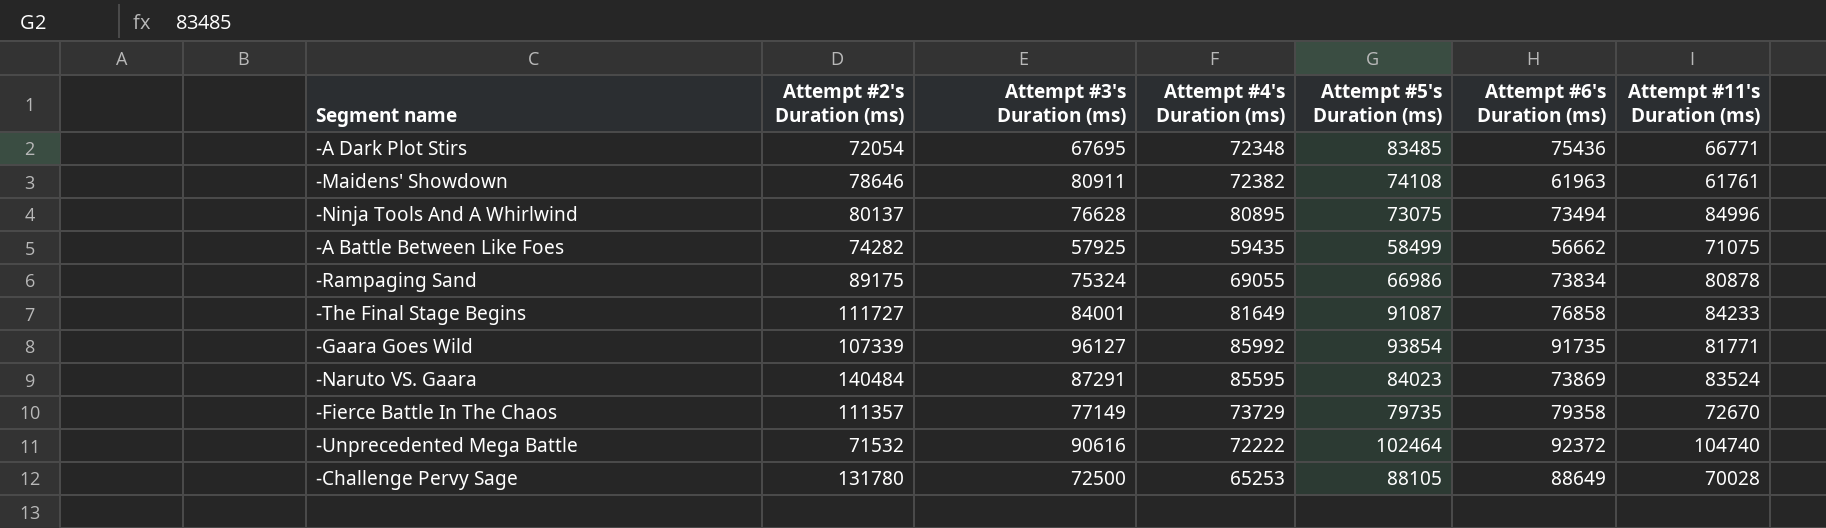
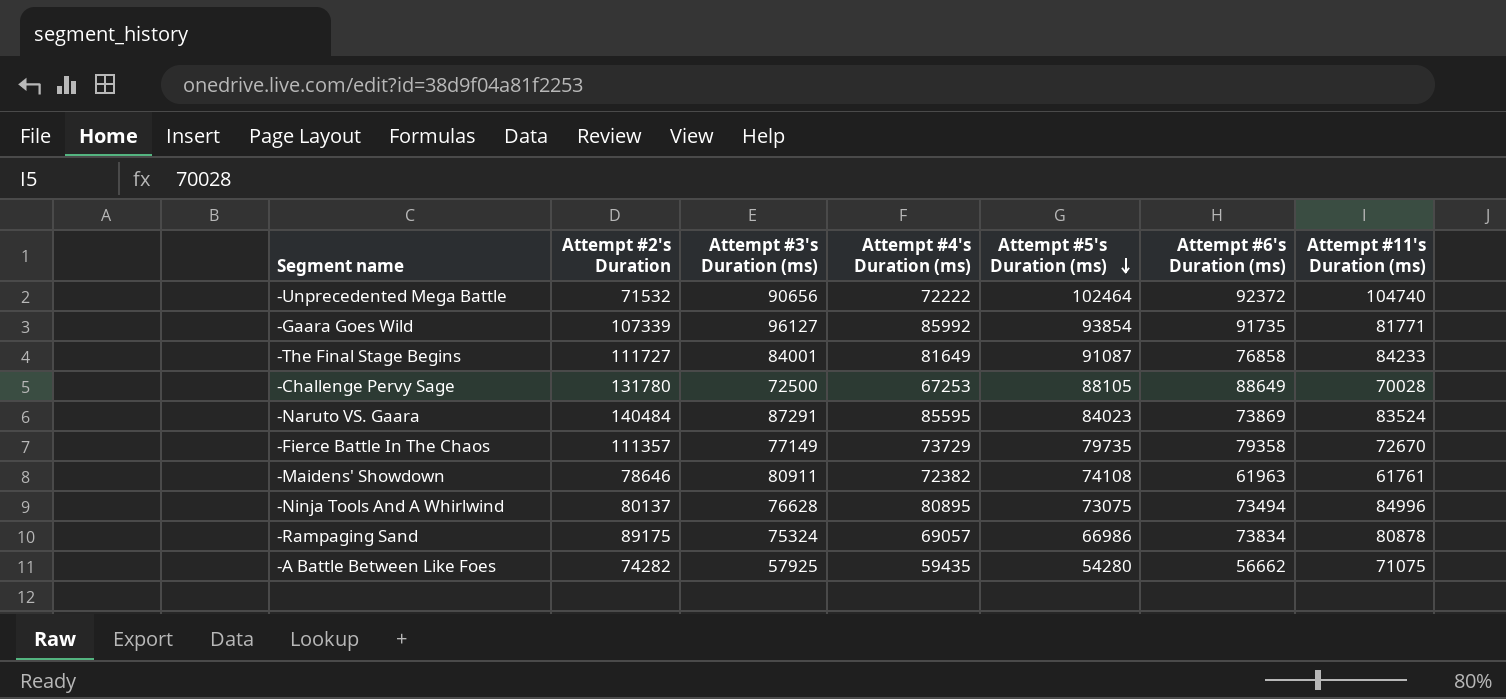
row order: none -> Attempt #5's Duration (ms) descending
column name: Attempt #2's Duration (ms) -> Attempt #2's Duration
row -A Dark Plot Stirs: 72054 | 67695 | 72348 | 83485 | 75436 | 66771 -> none
-Unprecedented Mega Battle | Attempt #3's Duration (ms): 90616 -> 90656
-Challenge Pervy Sage | Attempt #4's Duration (ms): 65253 -> 67253
-Rampaging Sand | Attempt #4's Duration (ms): 69055 -> 69057
-A Battle Between Like Foes | Attempt #5's Duration (ms): 58499 -> 54280

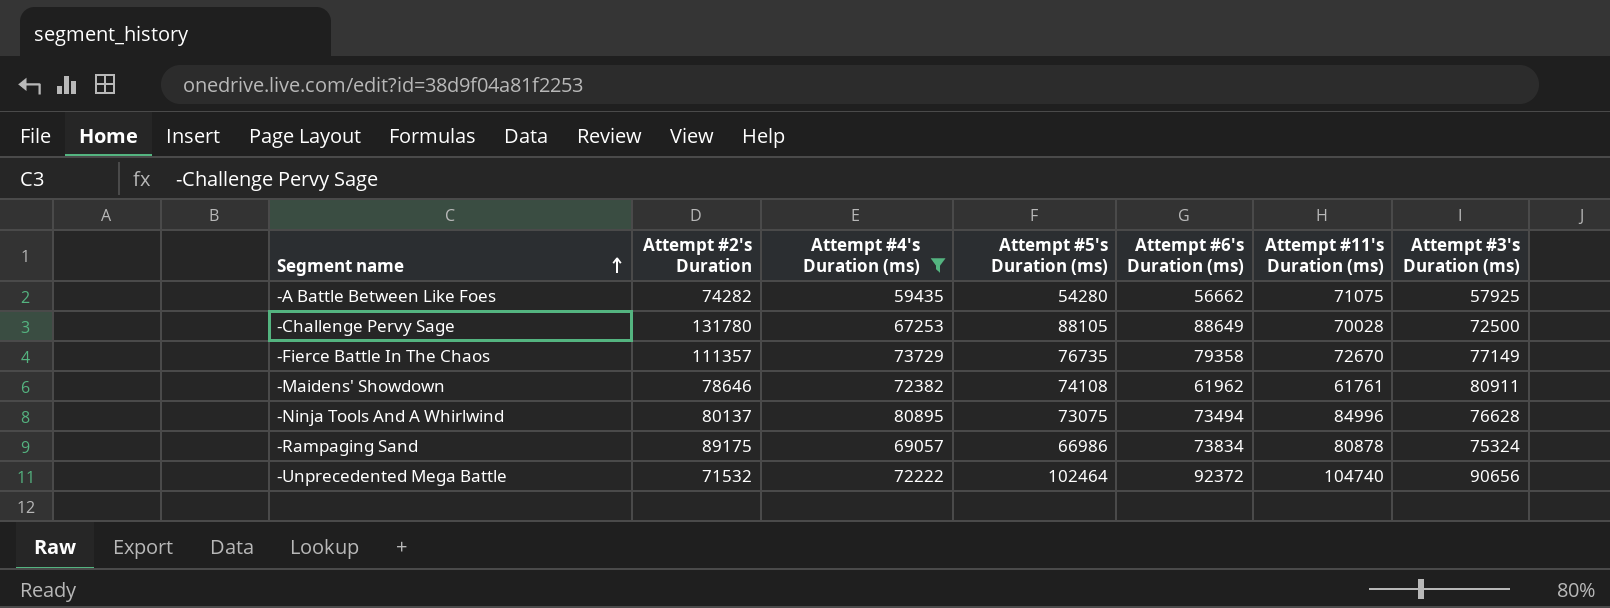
filter: none -> Attempt #4's Duration (ms) <= 80895
row order: Attempt #5's Duration (ms) descending -> Segment name ascending
column Attempt #3's Duration (ms) | position: 3 -> 7
-Fierce Battle In The Chaos | Attempt #5's Duration (ms): 79735 -> 76735
-Maidens' Showdown | Attempt #6's Duration (ms): 61963 -> 61962

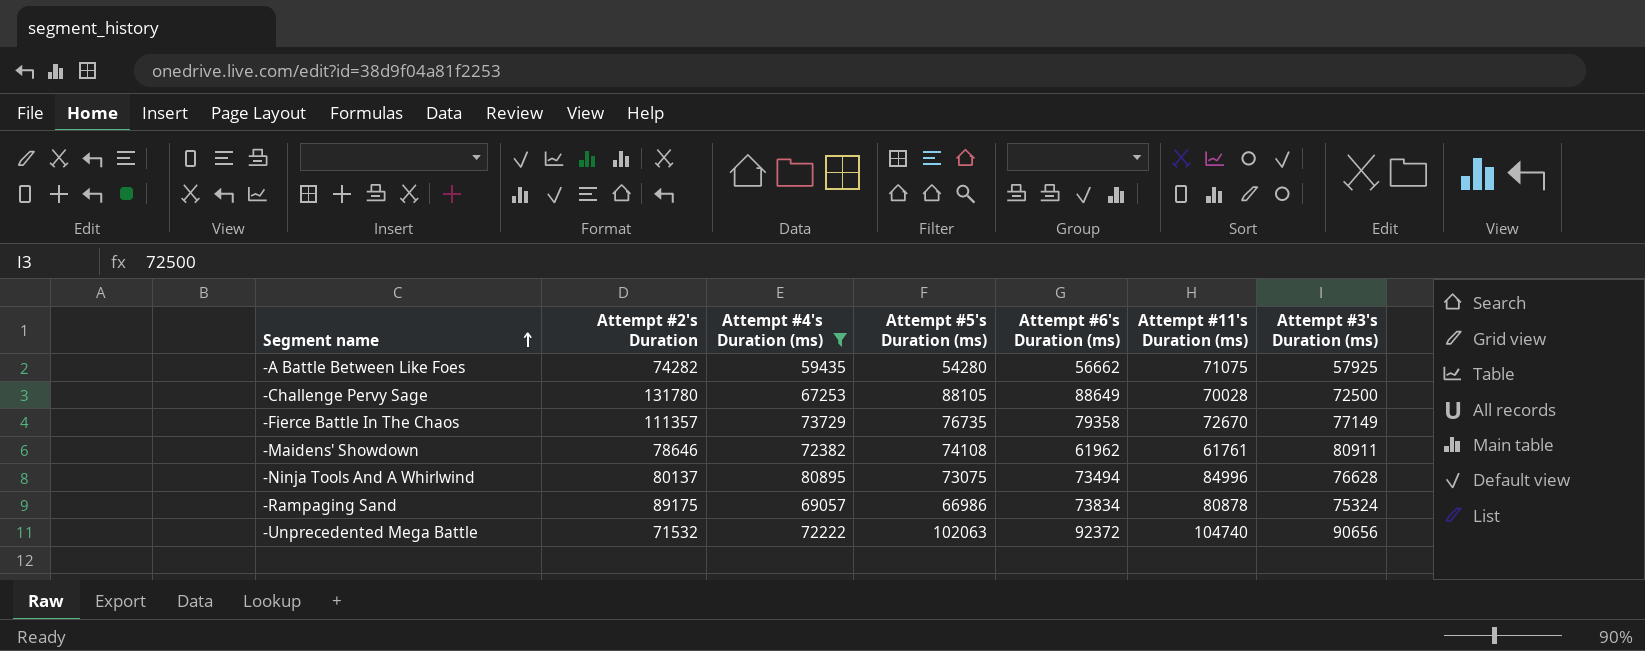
-Unprecedented Mega Battle | Attempt #5's Duration (ms): 102464 -> 102063

